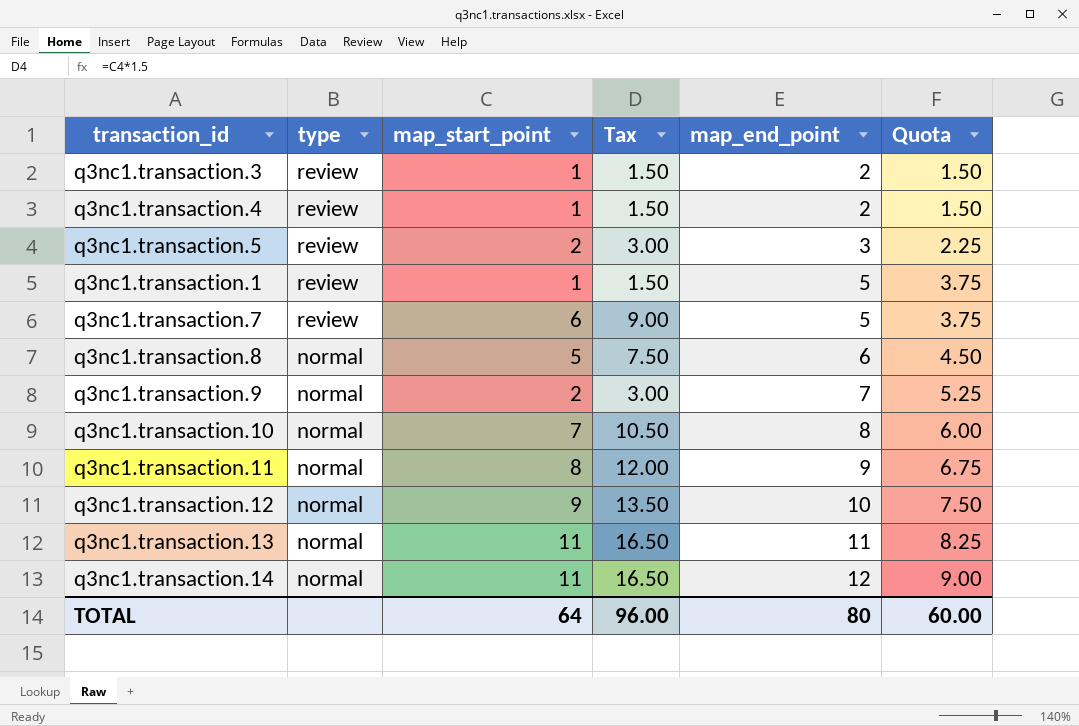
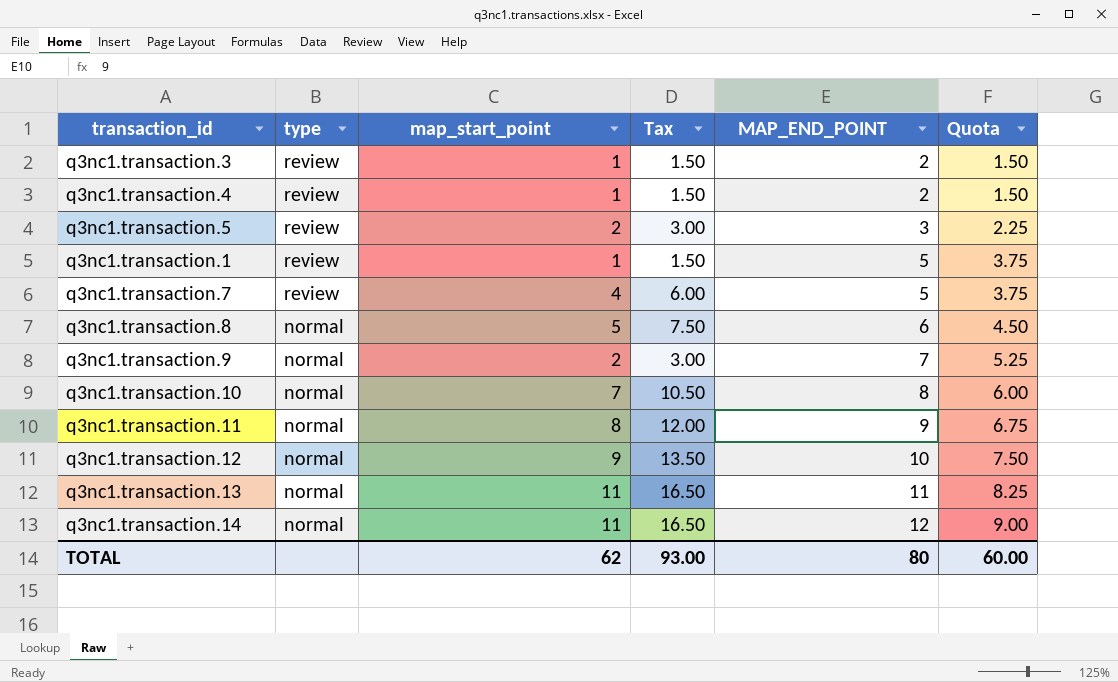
column name: map_end_point -> MAP_END_POINT
q3nc1.transaction.7 | map_start_point: 6 -> 4
q3nc1.transaction.7 | Tax: 9.00 -> 6.00
TOTAL | map_start_point: 64 -> 62
TOTAL | Tax: 96.00 -> 93.00

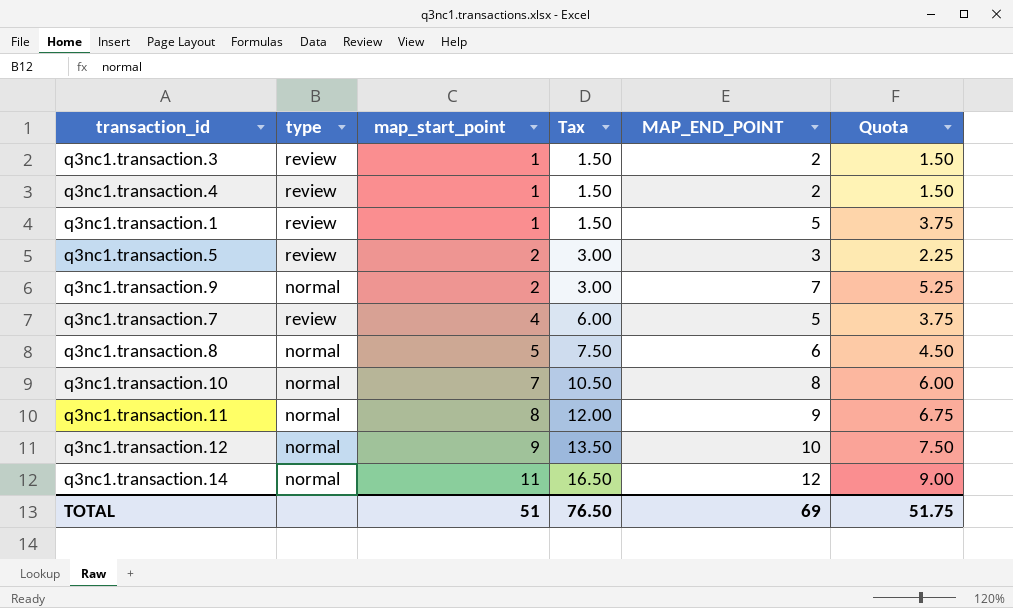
row order: type descending -> map_start_point ascending
row q3nc1.transaction.13: normal | 11 | 16.50 | 11 | 8.25 -> none
TOTAL | map_start_point: 62 -> 51
TOTAL | Tax: 93.00 -> 76.50
TOTAL | MAP_END_POINT: 80 -> 69
TOTAL | Quota: 60.00 -> 51.75

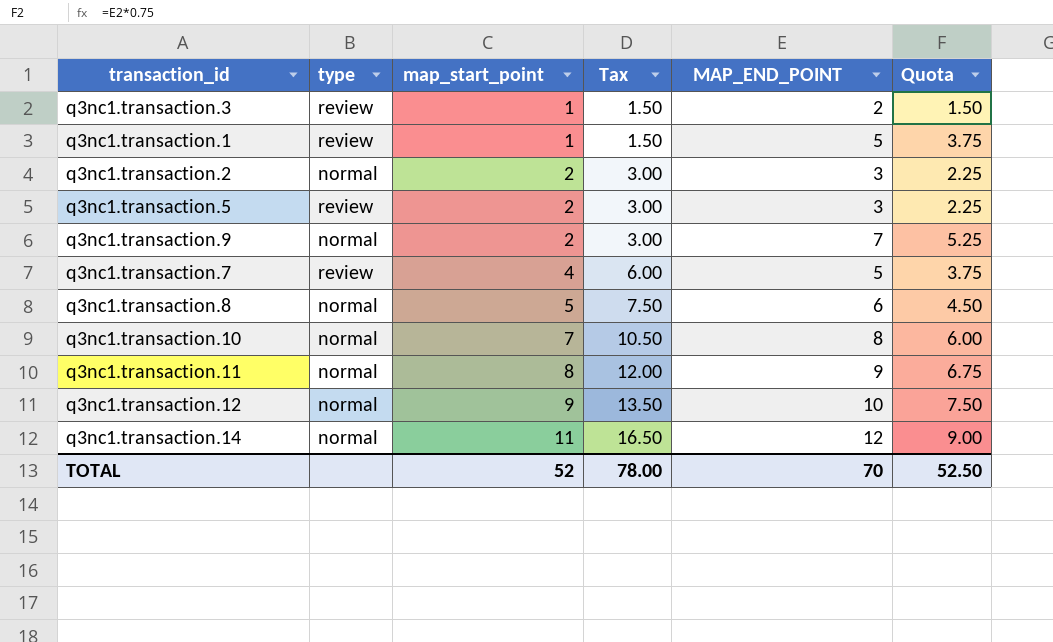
row q3nc1.transaction.4: review | 1 | 1.50 | 2 | 1.50 -> none
row q3nc1.transaction.2: none -> normal | 2 | 3.00 | 3 | 2.25
TOTAL | map_start_point: 51 -> 52
TOTAL | Tax: 76.50 -> 78.00
TOTAL | MAP_END_POINT: 69 -> 70
TOTAL | Quota: 51.75 -> 52.50

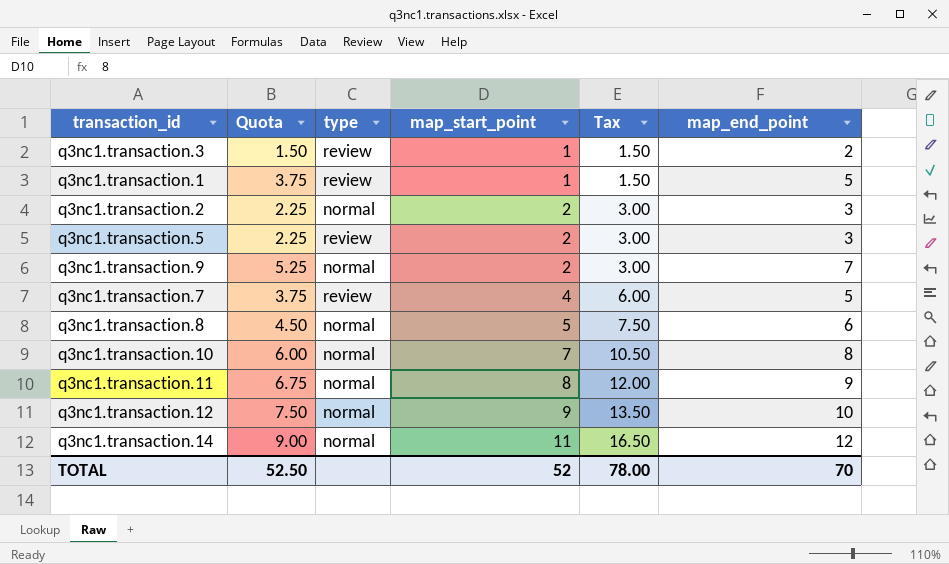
column Quota | position: 6 -> 2
column name: MAP_END_POINT -> map_end_point

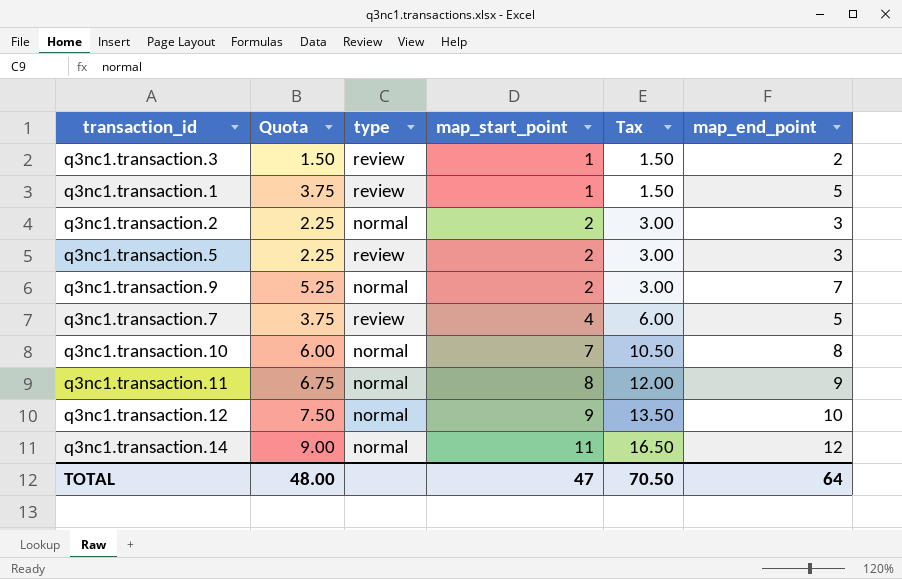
row q3nc1.transaction.8: 4.50 | normal | 5 | 7.50 | 6 -> none
TOTAL | Quota: 52.50 -> 48.00
TOTAL | map_start_point: 52 -> 47
TOTAL | Tax: 78.00 -> 70.50
TOTAL | map_end_point: 70 -> 64

